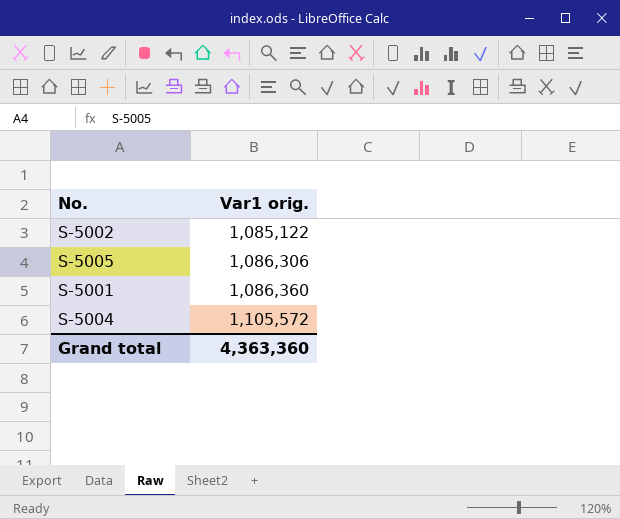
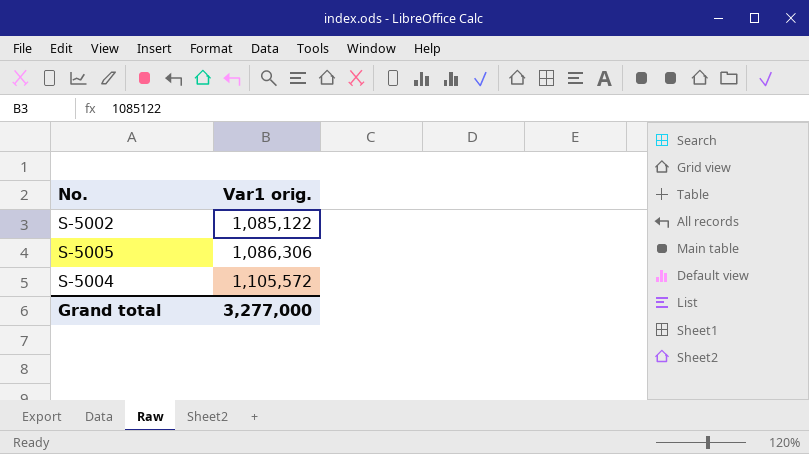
row S-5001: 1,086,360 -> none
Grand total | Var1 orig.: 4,363,360 -> 3,277,000

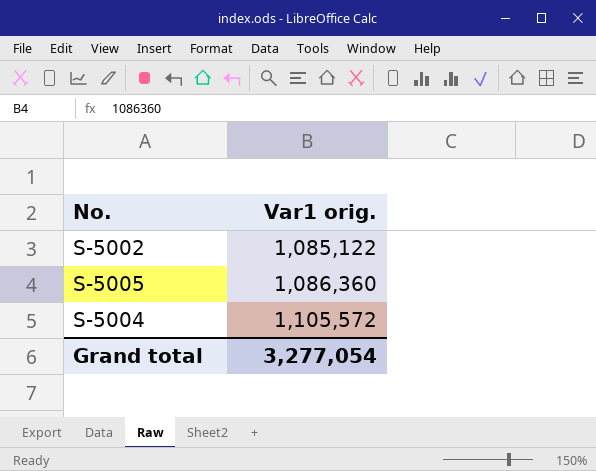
S-5005 | Var1 orig.: 1,086,306 -> 1,086,360
Grand total | Var1 orig.: 3,277,000 -> 3,277,054

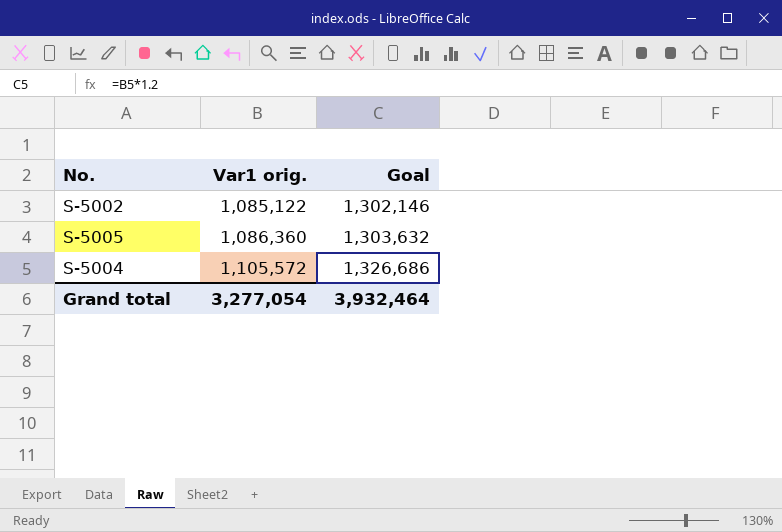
column Goal | formula: none -> [Var1 orig.] * 1.2

